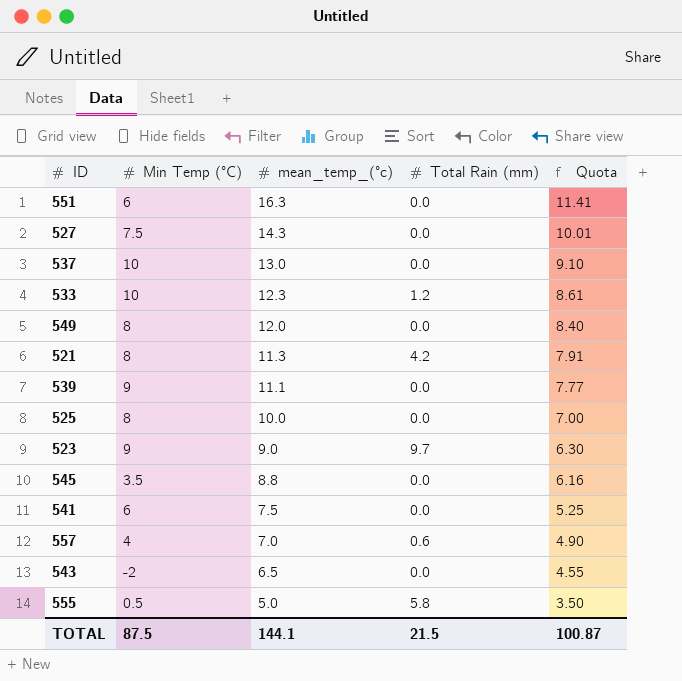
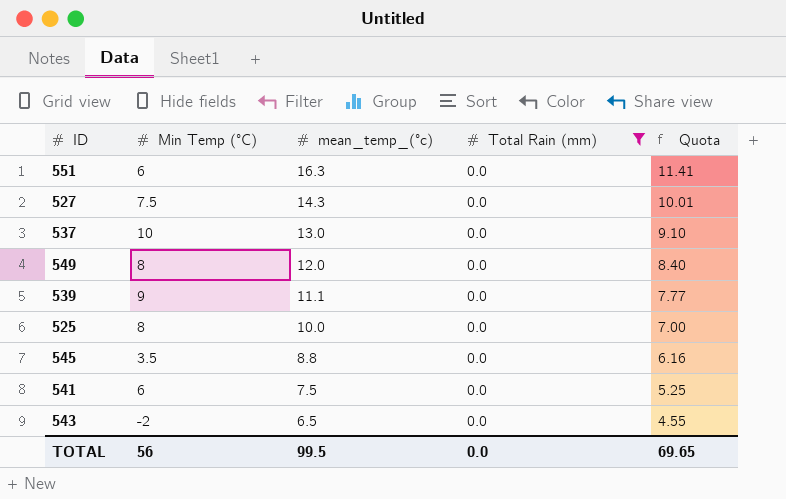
filter: none -> Total Rain (mm) = 0.0
TOTAL | Min Temp (°C): 87.5 -> 56
TOTAL | mean_temp_(°c): 144.1 -> 99.5
TOTAL | Total Rain (mm): 21.5 -> 0.0
TOTAL | Quota: 100.87 -> 69.65

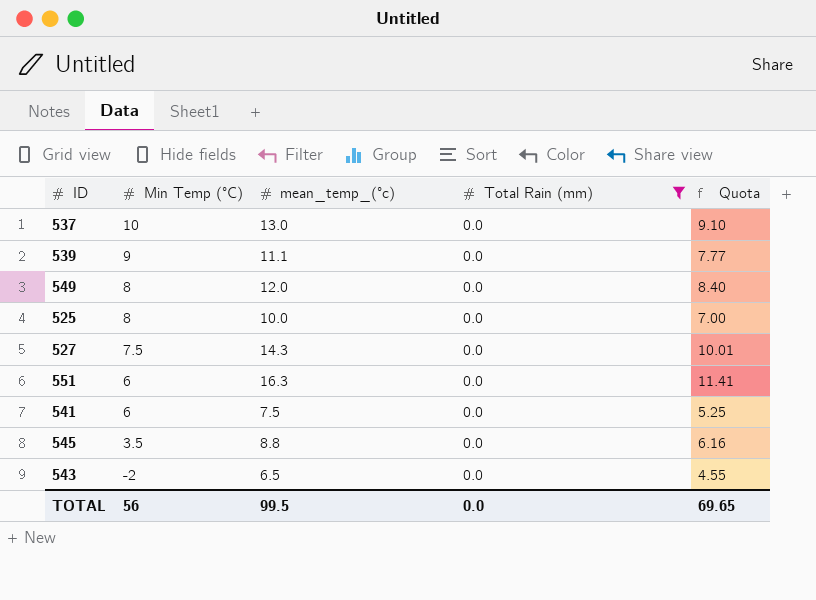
row order: mean_temp_(°c) descending -> Min Temp (°C) descending

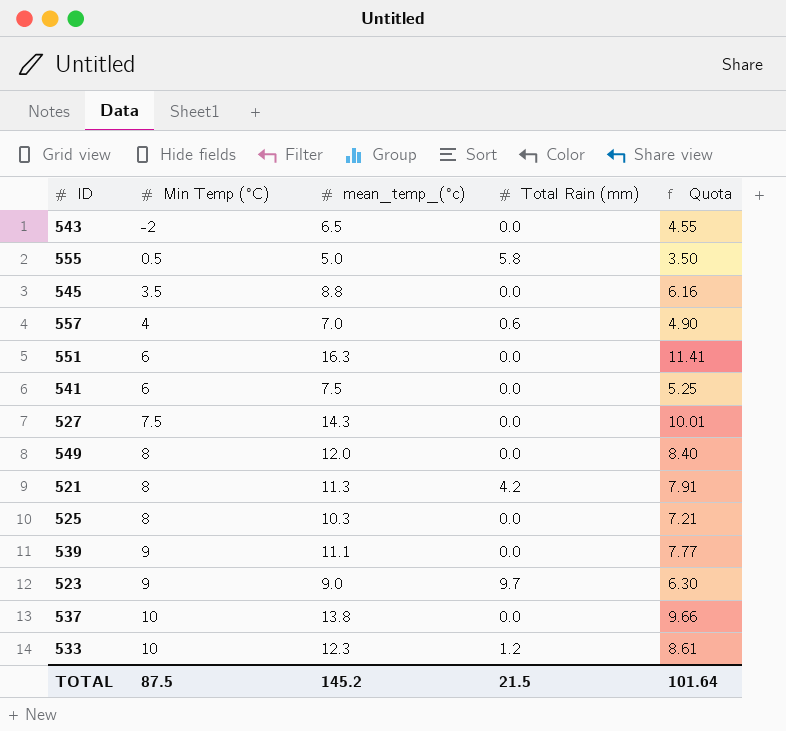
filter: Total Rain (mm) = 0.0 -> none
row order: Min Temp (°C) descending -> Min Temp (°C) ascending
525 | mean_temp_(°c): 10.0 -> 10.3
525 | Quota: 7.00 -> 7.21
537 | mean_temp_(°c): 13.0 -> 13.8
537 | Quota: 9.10 -> 9.66
TOTAL | Min Temp (°C): 56 -> 87.5
TOTAL | mean_temp_(°c): 99.5 -> 145.2
TOTAL | Total Rain (mm): 0.0 -> 21.5
TOTAL | Quota: 69.65 -> 101.64

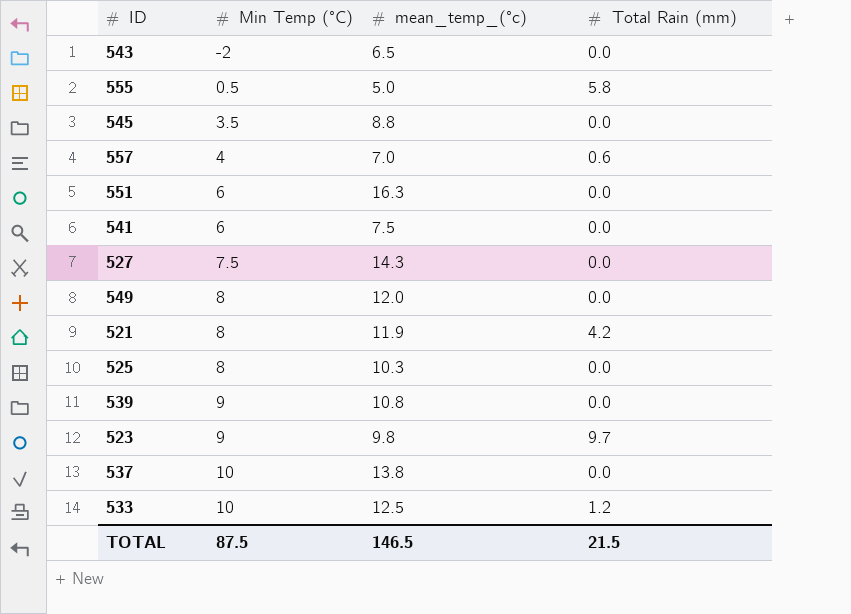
column Quota | formula: [mean_temp_(°c)] * 0.7 -> none
521 | mean_temp_(°c): 11.3 -> 11.9
539 | mean_temp_(°c): 11.1 -> 10.8
523 | mean_temp_(°c): 9.0 -> 9.8
533 | mean_temp_(°c): 12.3 -> 12.5
TOTAL | mean_temp_(°c): 145.2 -> 146.5

